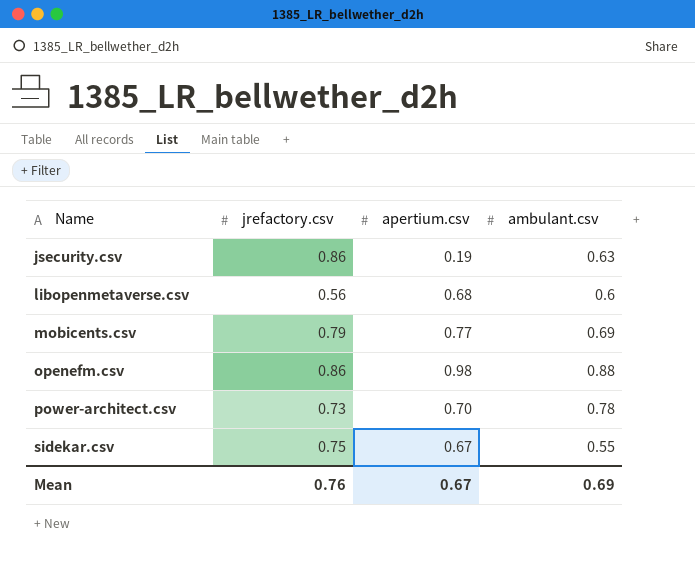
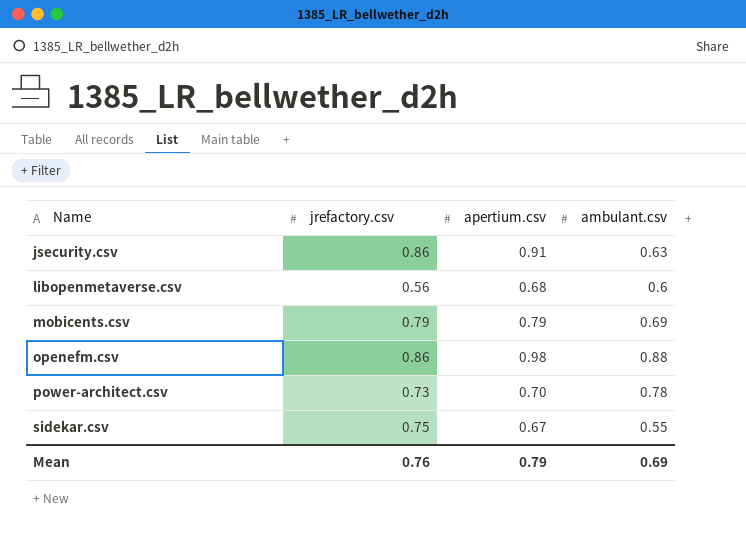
jsecurity.csv | apertium.csv: 0.19 -> 0.91
mobicents.csv | apertium.csv: 0.77 -> 0.79
Mean | apertium.csv: 0.67 -> 0.79

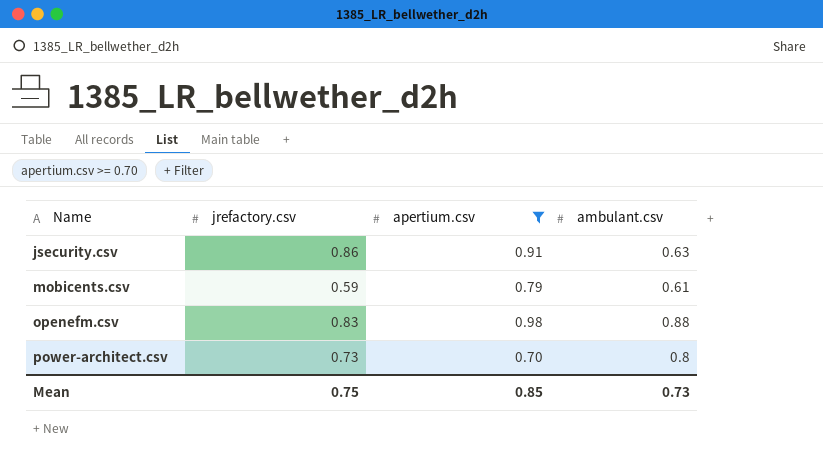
filter: none -> apertium.csv >= 0.70
mobicents.csv | jrefactory.csv: 0.79 -> 0.59
mobicents.csv | ambulant.csv: 0.69 -> 0.61
openefm.csv | jrefactory.csv: 0.86 -> 0.83
power-architect.csv | ambulant.csv: 0.78 -> 0.8
Mean | jrefactory.csv: 0.76 -> 0.75
Mean | apertium.csv: 0.79 -> 0.85
Mean | ambulant.csv: 0.69 -> 0.73

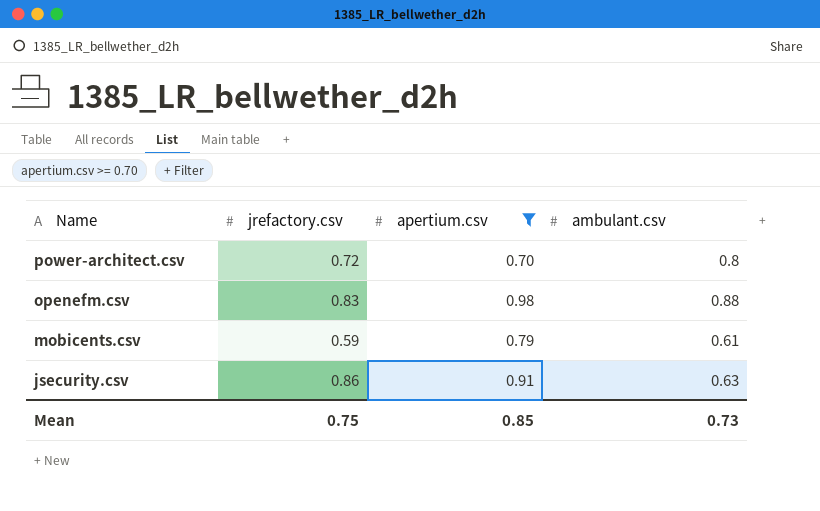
row order: Name ascending -> Name descending
power-architect.csv | jrefactory.csv: 0.73 -> 0.72

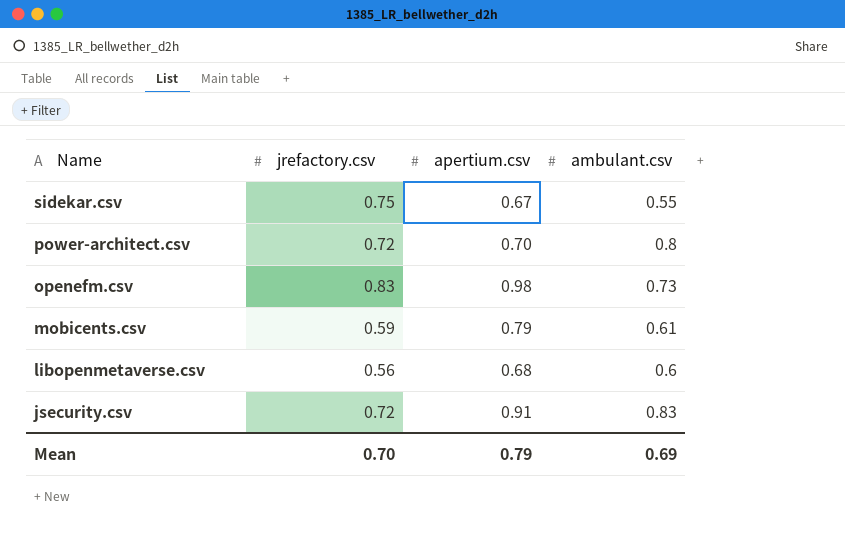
filter: apertium.csv >= 0.70 -> none
openefm.csv | ambulant.csv: 0.88 -> 0.73
jsecurity.csv | jrefactory.csv: 0.86 -> 0.72
jsecurity.csv | ambulant.csv: 0.63 -> 0.83
Mean | jrefactory.csv: 0.75 -> 0.70
Mean | apertium.csv: 0.85 -> 0.79
Mean | ambulant.csv: 0.73 -> 0.69

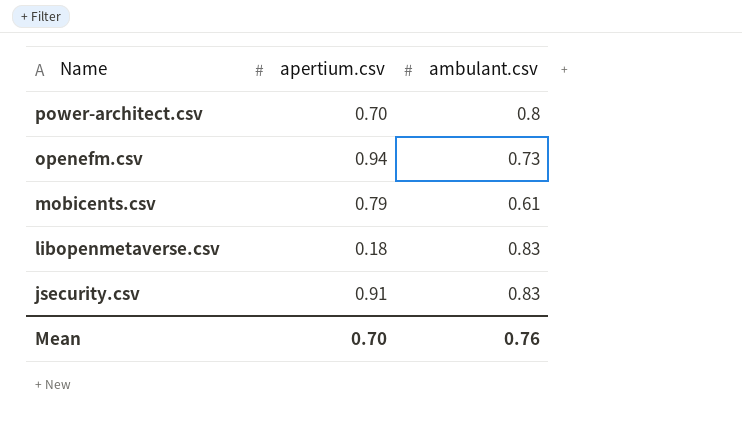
column jrefactory.csv | position: 2 -> none
row sidekar.csv: 0.75 | 0.67 | 0.55 -> none
openefm.csv | apertium.csv: 0.98 -> 0.94
libopenmetaverse.csv | apertium.csv: 0.68 -> 0.18
libopenmetaverse.csv | ambulant.csv: 0.6 -> 0.83
Mean | apertium.csv: 0.79 -> 0.70
Mean | ambulant.csv: 0.69 -> 0.76

